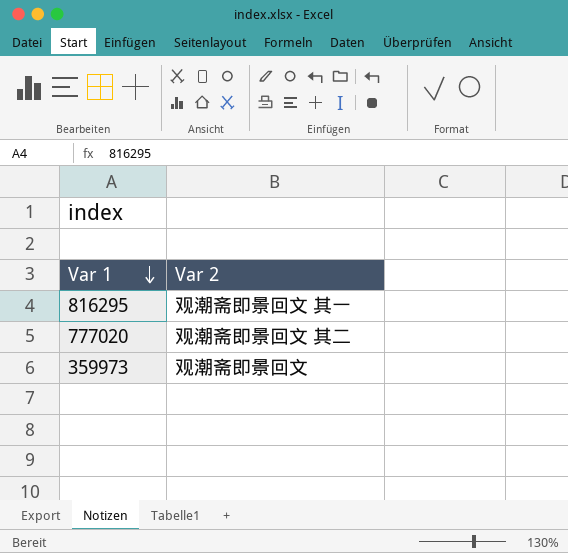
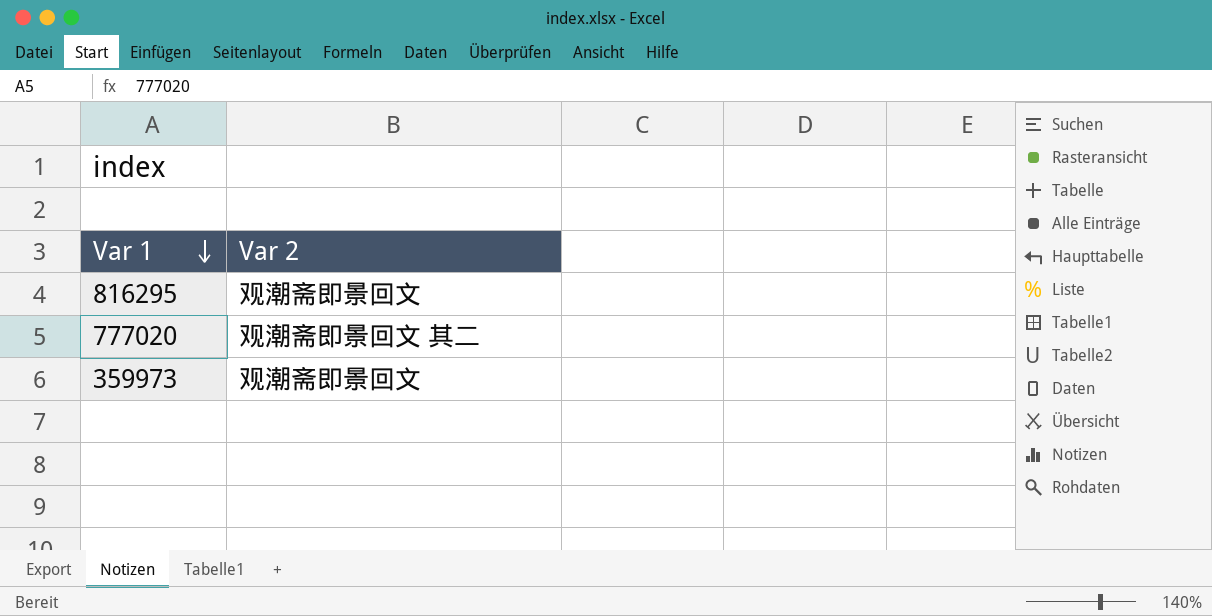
816295 | Var 2: 观潮斋即景回文 其一 -> 观潮斋即景回文

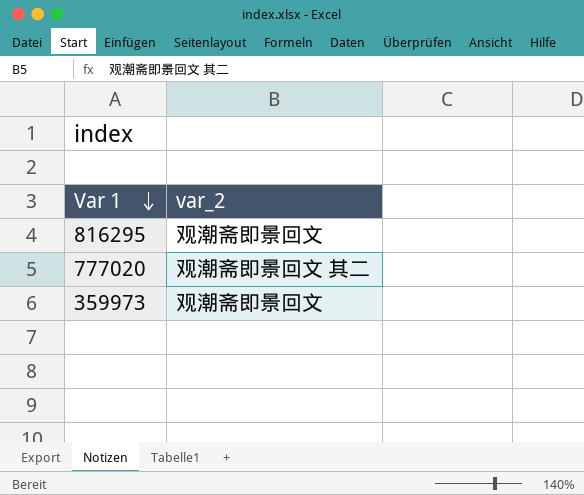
column name: Var 2 -> var_2

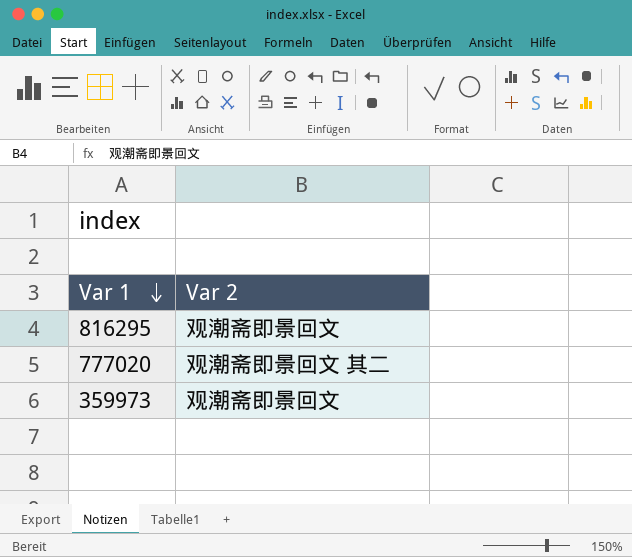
column name: var_2 -> Var 2

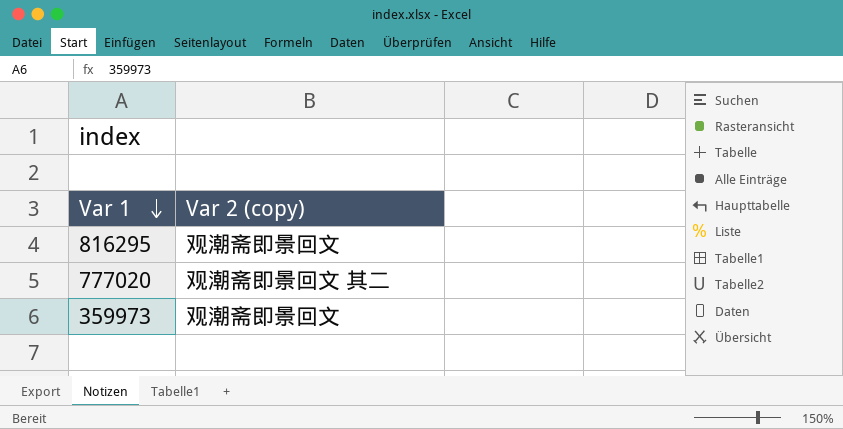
column name: Var 2 -> Var 2 (copy)

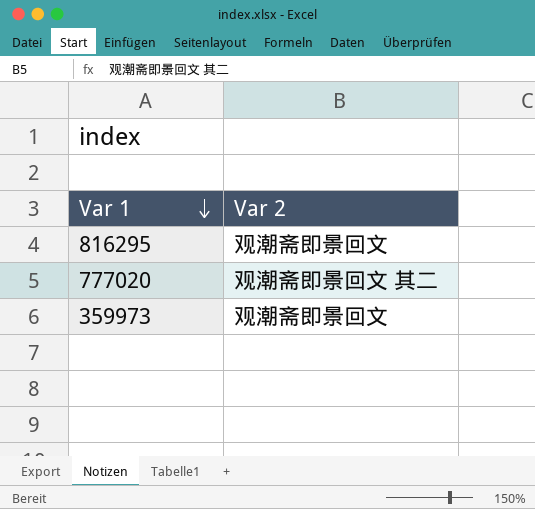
column name: Var 2 (copy) -> Var 2

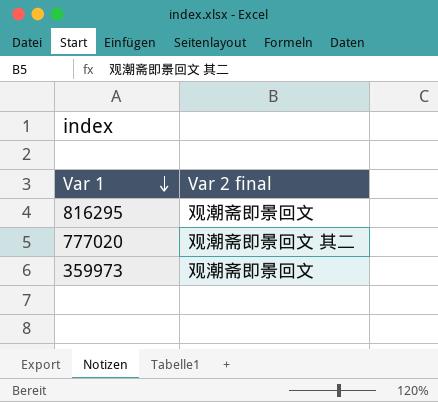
column name: Var 2 -> Var 2 final

